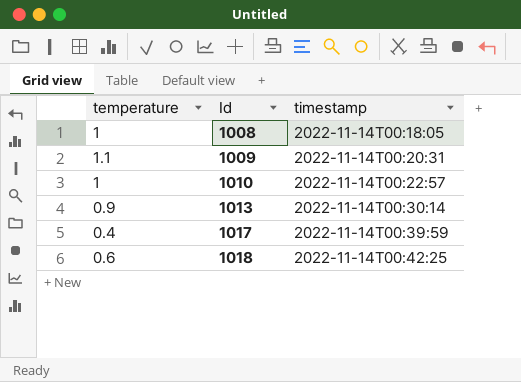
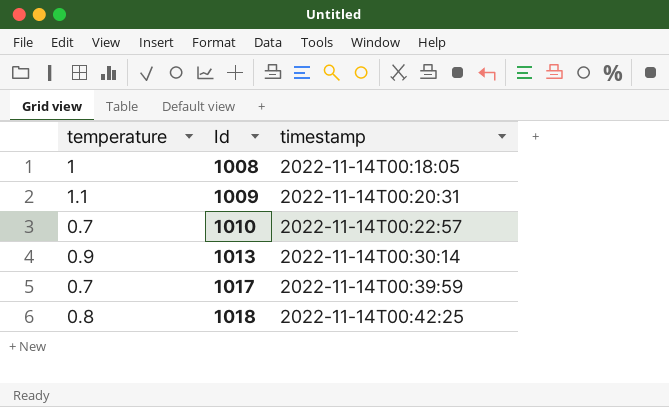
1010 | temperature: 1 -> 0.7
1017 | temperature: 0.4 -> 0.7
1018 | temperature: 0.6 -> 0.8

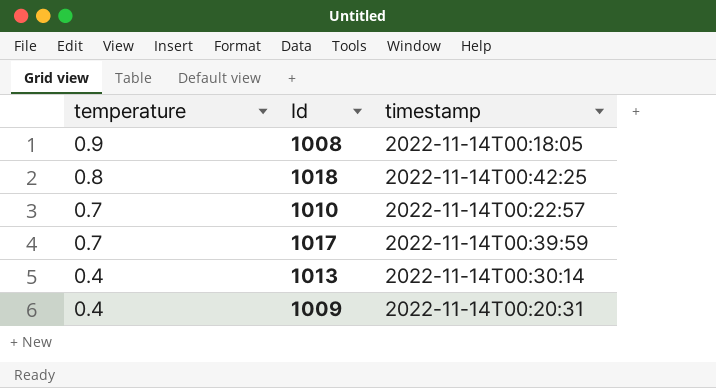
row order: Id ascending -> temperature descending
1008 | temperature: 1 -> 0.9
1013 | temperature: 0.9 -> 0.4
1009 | temperature: 1.1 -> 0.4

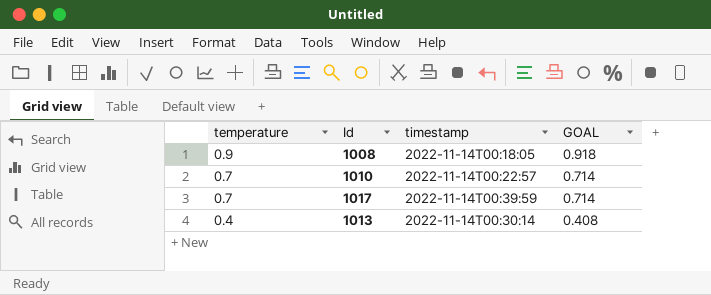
column GOAL | formula: none -> [temperature] * 1.02
row 1018: 0.8 | 2022-11-14T00:42:25 -> none
row 1009: 0.4 | 2022-11-14T00:20:31 -> none

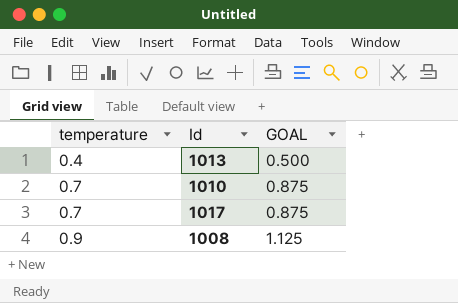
row order: temperature descending -> temperature ascending
column timestamp | position: 3 -> none
column GOAL | formula: [temperature] * 1.02 -> [temperature] * 1.25

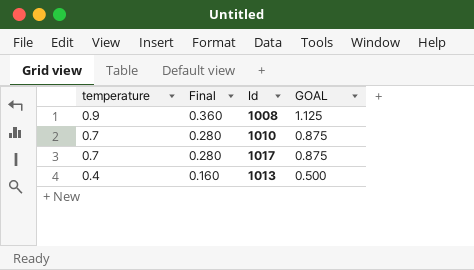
row order: temperature ascending -> temperature descending
column Final | formula: none -> [temperature] * 0.4

